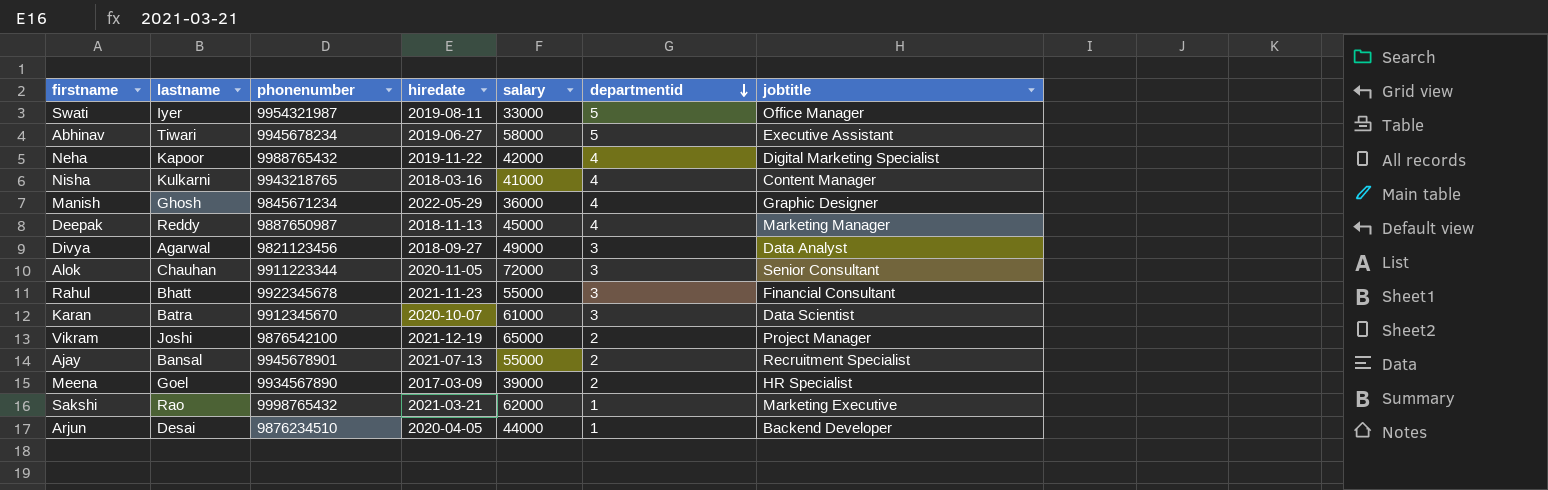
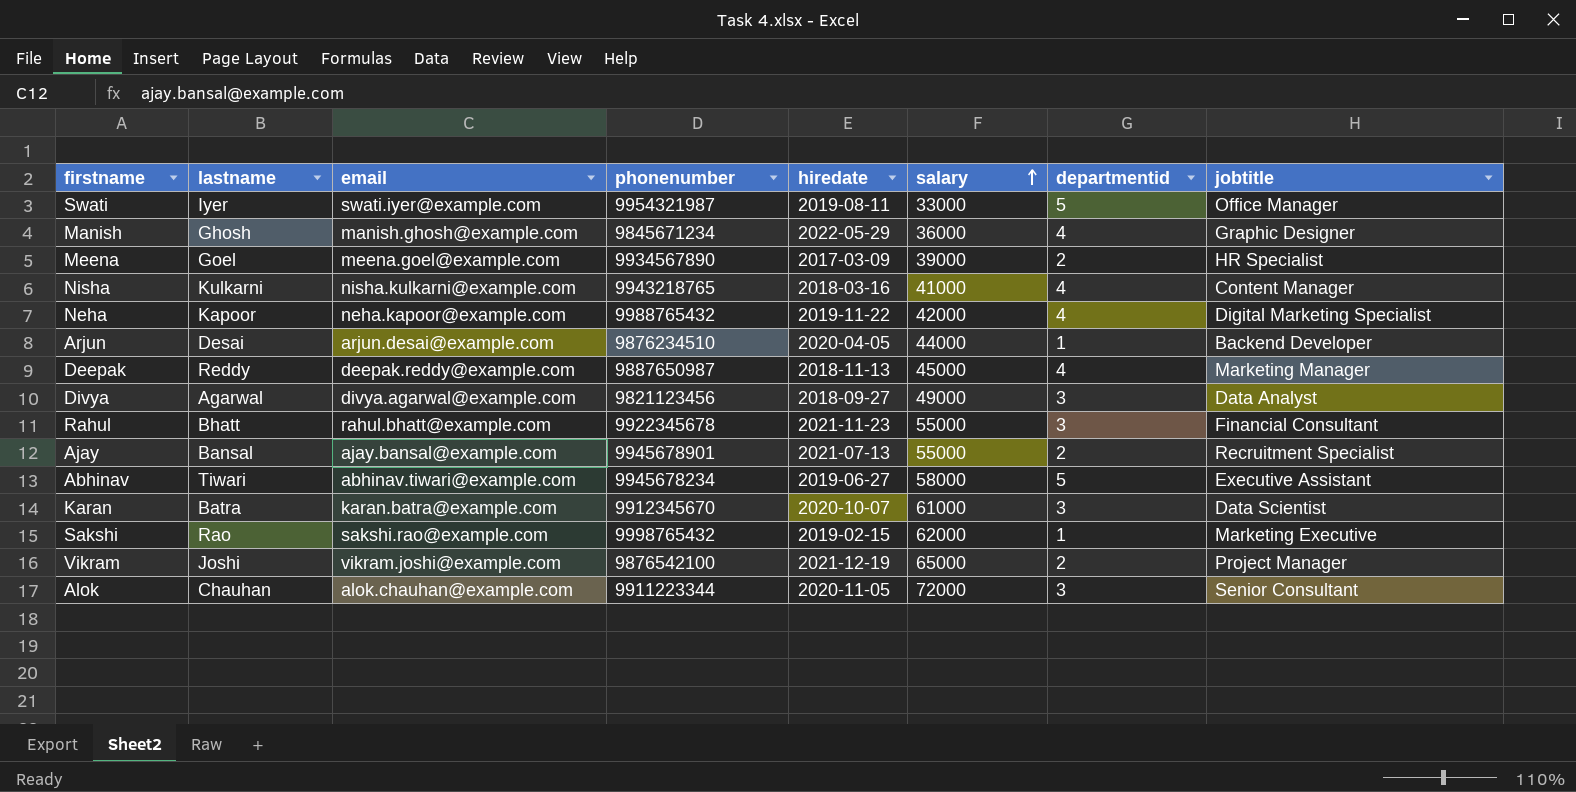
row order: departmentid descending -> salary ascending
column email | position: none -> 3
Sakshi | hiredate: 2021-03-21 -> 2019-02-15

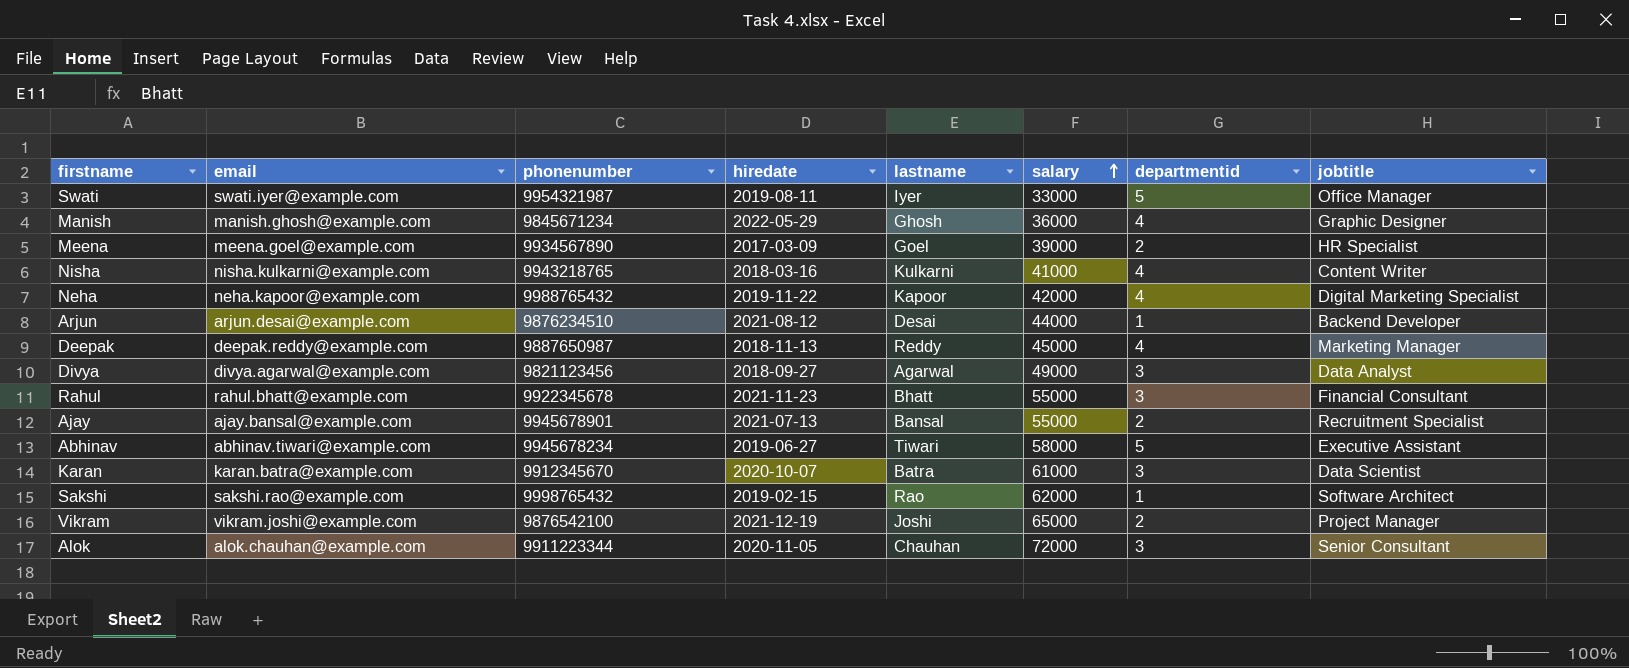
column lastname | position: 2 -> 5
Nisha | jobtitle: Content Manager -> Content Writer
Arjun | hiredate: 2020-04-05 -> 2021-08-12
Sakshi | jobtitle: Marketing Executive -> Software Architect

